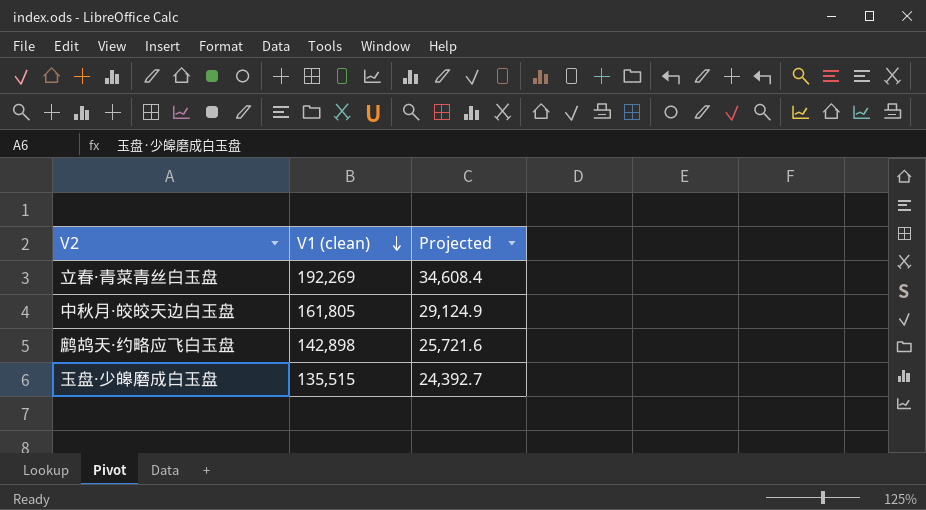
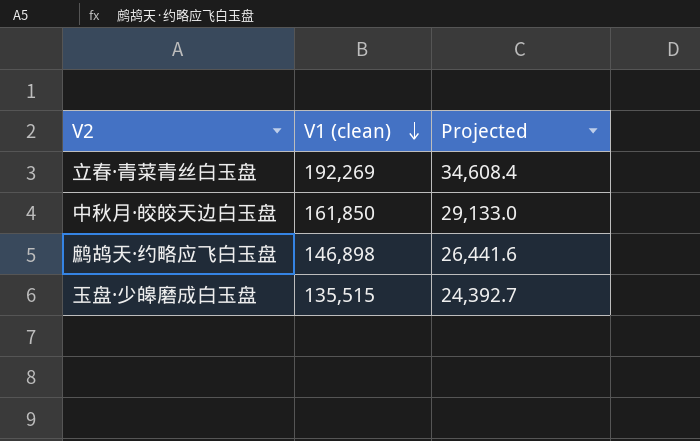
中秋月·皎皎天边白玉盘 | V1 (clean): 161,805 -> 161,850
中秋月·皎皎天边白玉盘 | Projected: 29,124.9 -> 29,133.0
鹧鸪天·约略应飞白玉盘 | V1 (clean): 142,898 -> 146,898
鹧鸪天·约略应飞白玉盘 | Projected: 25,721.6 -> 26,441.6

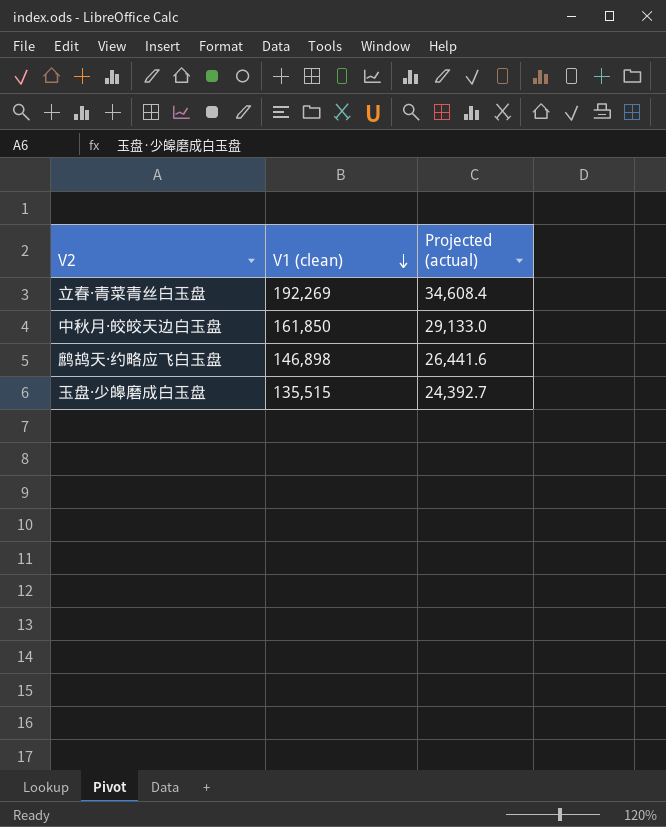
column name: Projected -> Projected (actual)

